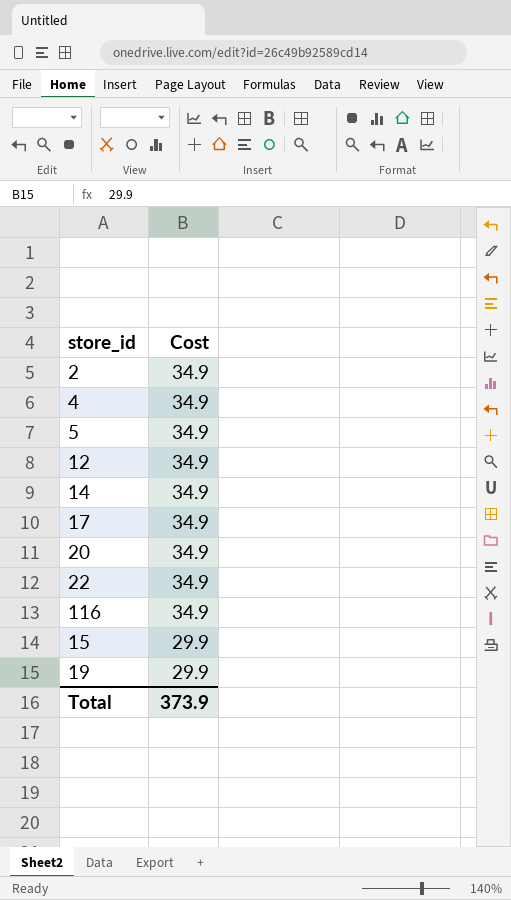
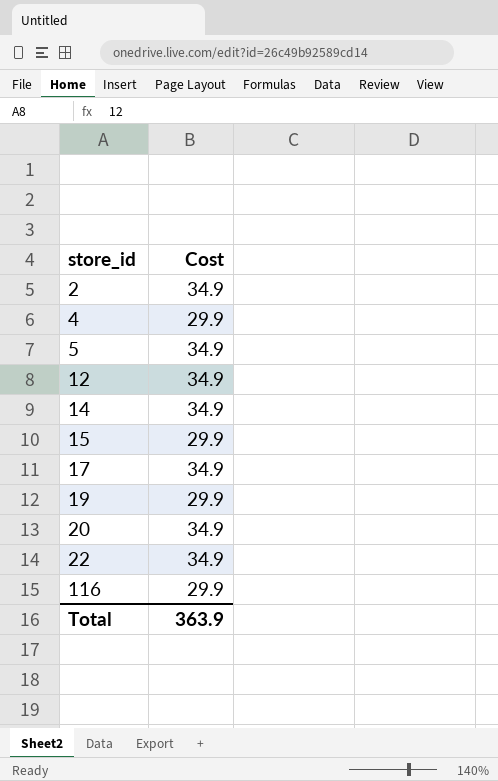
row order: Cost descending -> store_id ascending
4 | Cost: 34.9 -> 29.9
116 | Cost: 34.9 -> 29.9
Total | Cost: 373.9 -> 363.9

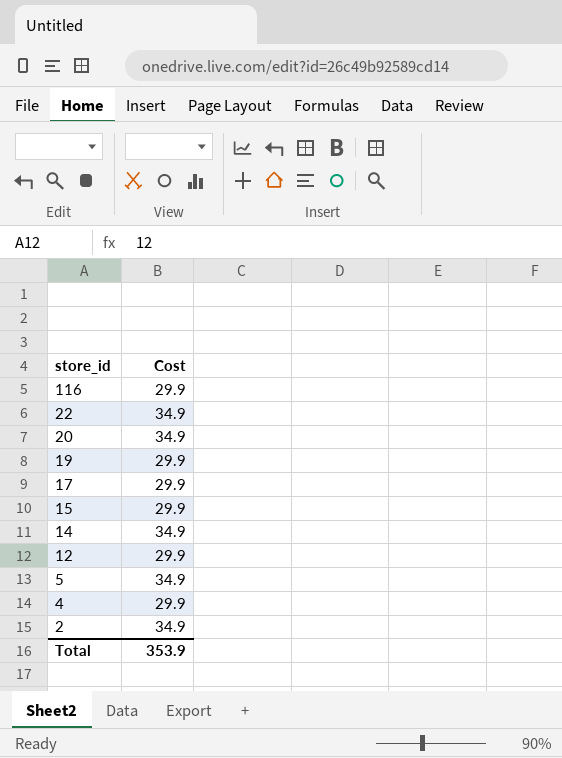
row order: store_id ascending -> store_id descending
17 | Cost: 34.9 -> 29.9
12 | Cost: 34.9 -> 29.9
Total | Cost: 363.9 -> 353.9

